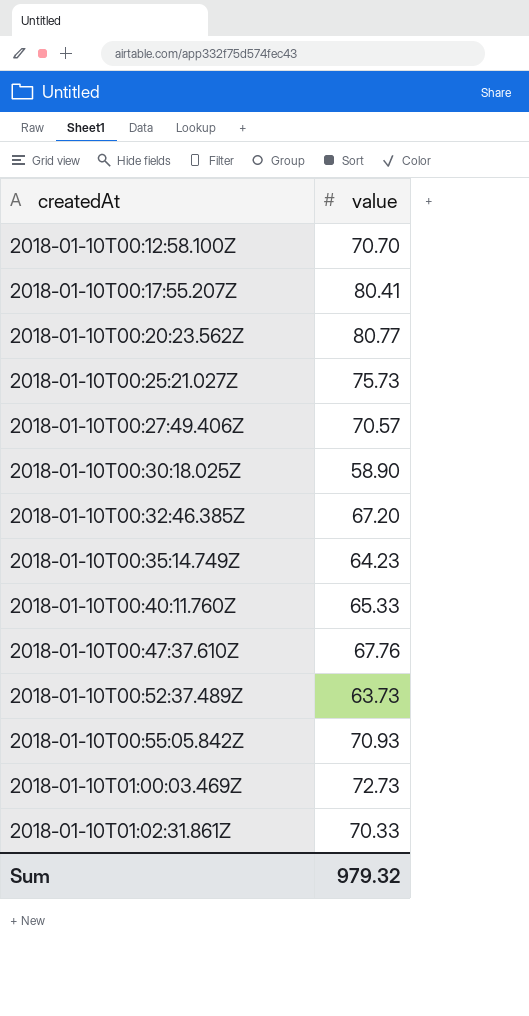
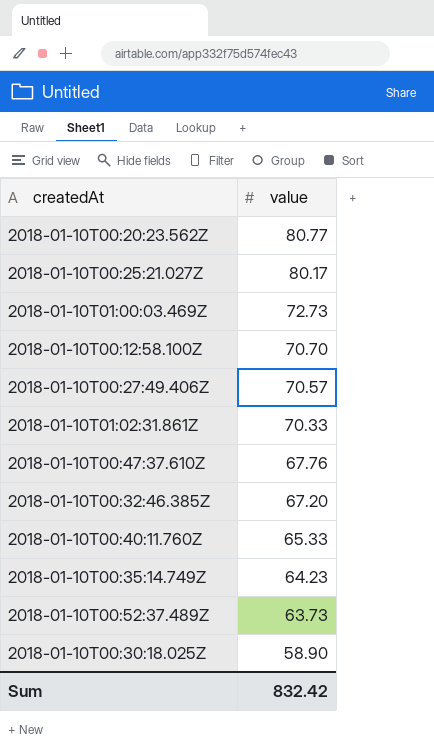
row order: createdAt ascending -> value descending
row 2018-01-10T00:17:55.207Z: 80.41 -> none
row 2018-01-10T00:55:05.842Z: 70.93 -> none
2018-01-10T00:25:21.027Z | value: 75.73 -> 80.17
Sum | value: 979.32 -> 832.42

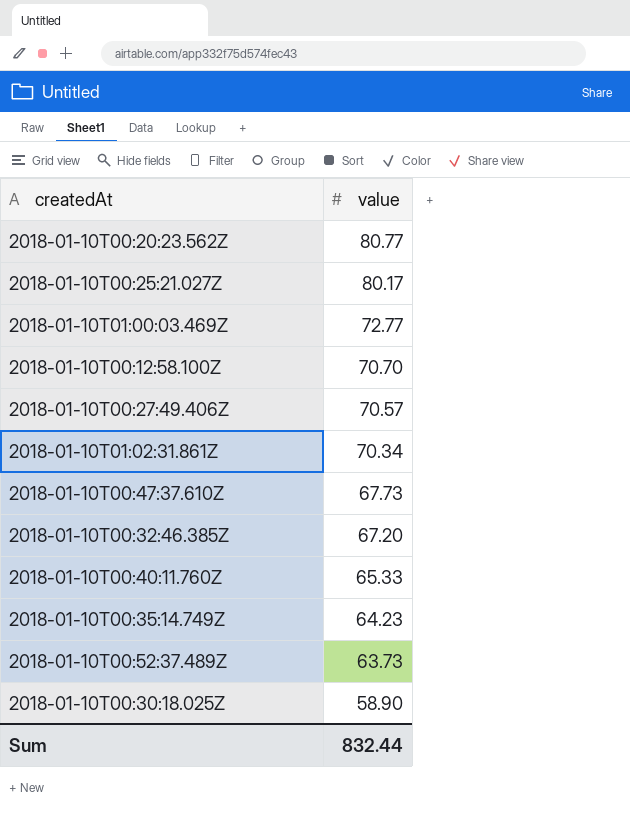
2018-01-10T01:00:03.469Z | value: 72.73 -> 72.77
2018-01-10T01:02:31.861Z | value: 70.33 -> 70.34
2018-01-10T00:47:37.610Z | value: 67.76 -> 67.73
Sum | value: 832.42 -> 832.44

